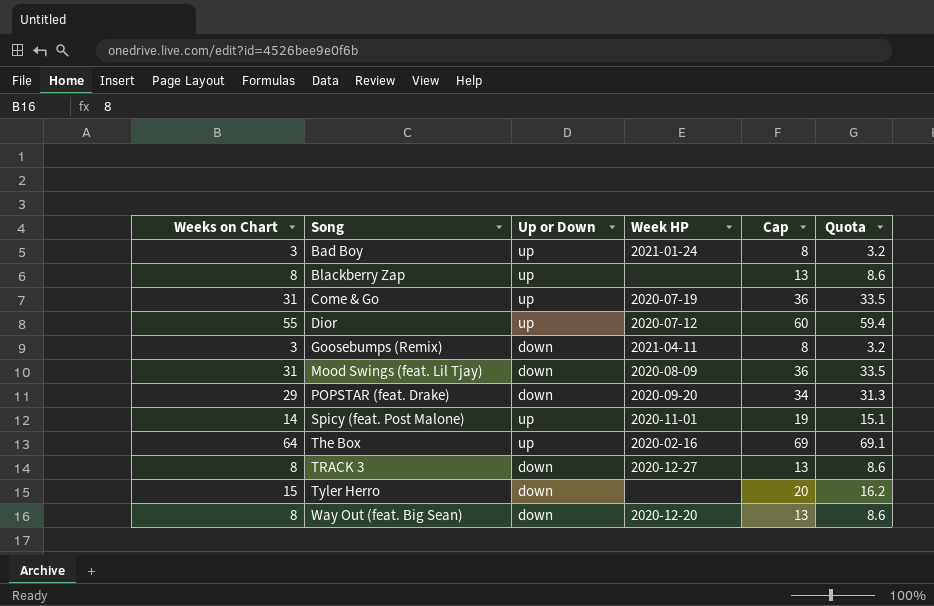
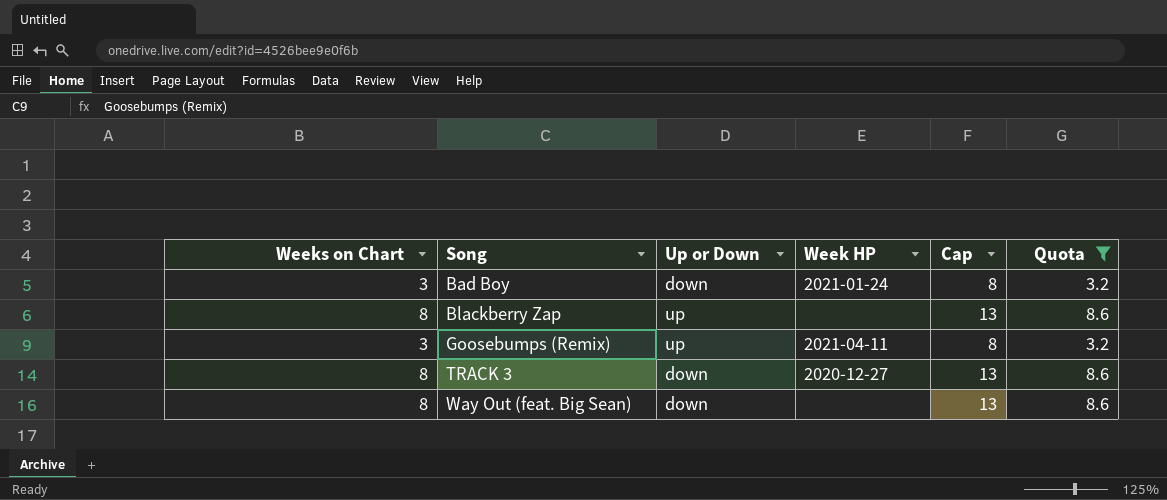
filter: none -> Quota <= 8.6
Bad Boy | Up or Down: up -> down
Goosebumps (Remix) | Up or Down: down -> up
Way Out (feat. Big Sean) | Week HP: 2020-12-20 -> none

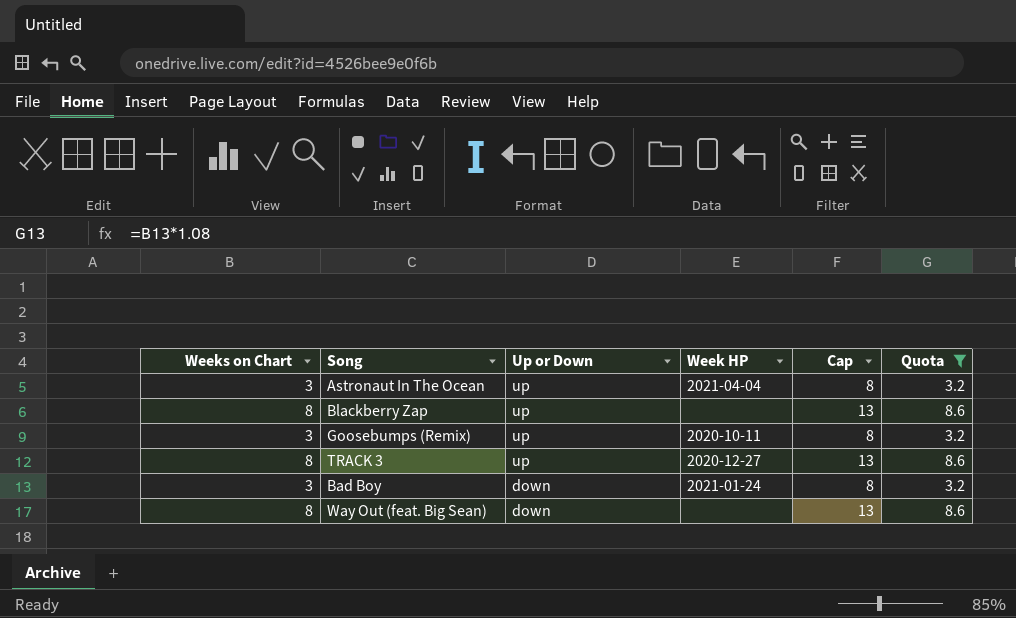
row order: Song ascending -> Up or Down descending
row Astronaut In The Ocean: none -> 3 | up | 2021-04-04 | 8 | 3.2
Goosebumps (Remix) | Week HP: 2021-04-11 -> 2020-10-11
TRACK 3 | Up or Down: down -> up

